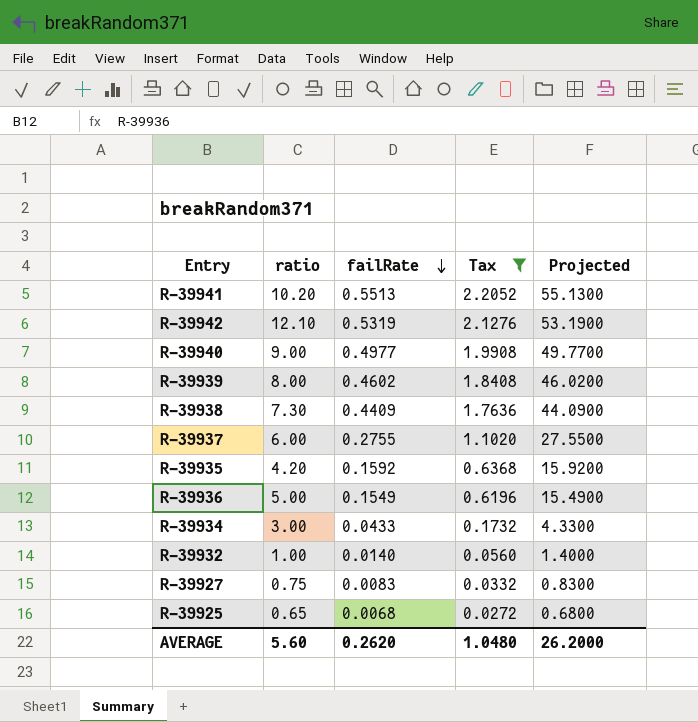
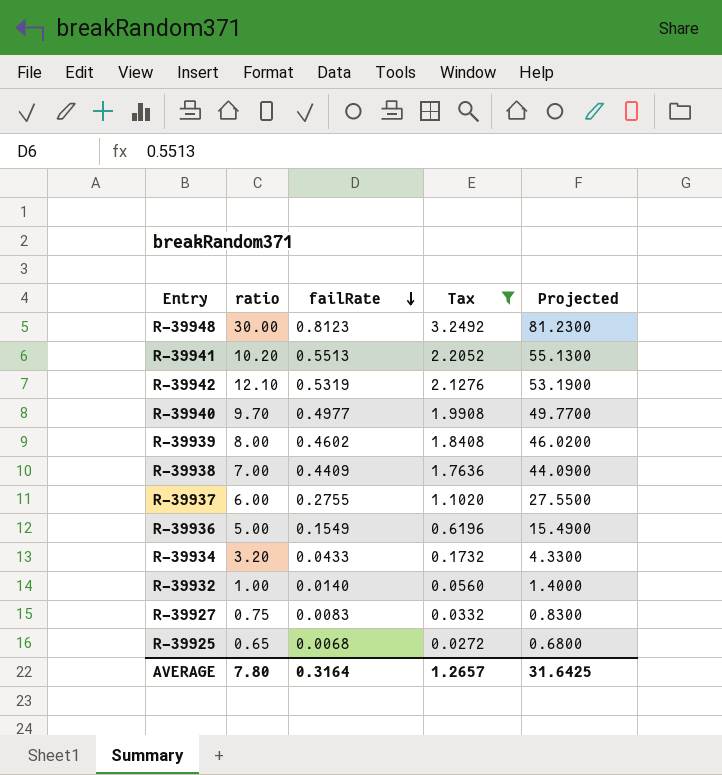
row R-39935: 4.20 | 0.1592 | 0.6368 | 15.9200 -> none
row R-39948: none -> 30.00 | 0.8123 | 3.2492 | 81.2300
R-39940 | ratio: 9.00 -> 9.70
R-39938 | ratio: 7.30 -> 7.00
R-39934 | ratio: 3.00 -> 3.20
AVERAGE | ratio: 5.60 -> 7.80
AVERAGE | failRate: 0.2620 -> 0.3164
AVERAGE | Tax: 1.0480 -> 1.2657
AVERAGE | Projected: 26.2000 -> 31.6425

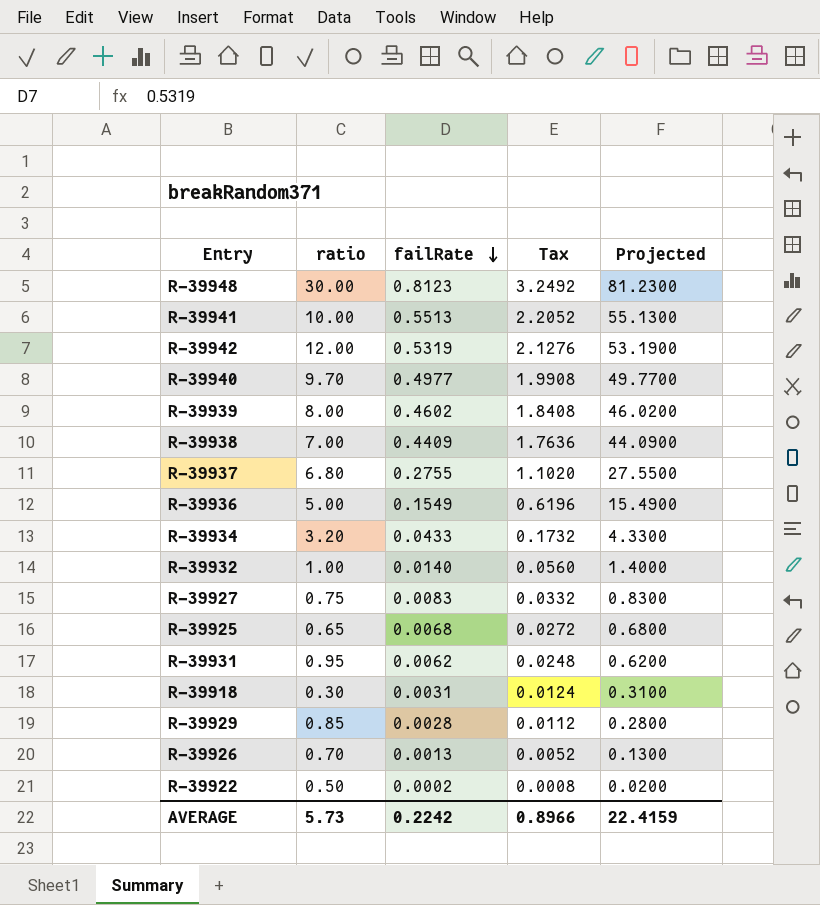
filter: Tax >= 0.0272 -> none
R-39941 | ratio: 10.20 -> 10.00
R-39942 | ratio: 12.10 -> 12.00
R-39937 | ratio: 6.00 -> 6.80
AVERAGE | ratio: 7.80 -> 5.73
AVERAGE | failRate: 0.3164 -> 0.2242
AVERAGE | Tax: 1.2657 -> 0.8966
AVERAGE | Projected: 31.6425 -> 22.4159

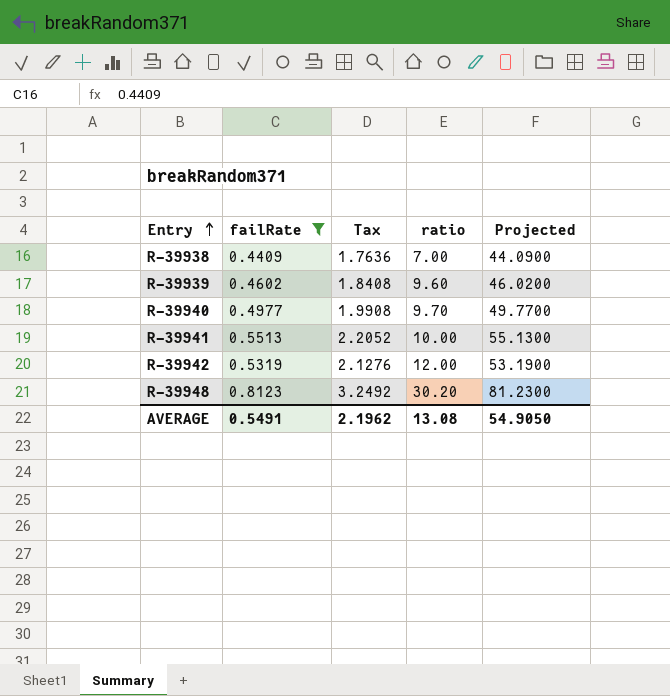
filter: none -> failRate >= 0.4409
row order: failRate descending -> Entry ascending
column ratio | position: 2 -> 4
R-39939 | ratio: 8.00 -> 9.60
R-39948 | ratio: 30.00 -> 30.20
AVERAGE | failRate: 0.2242 -> 0.5491
AVERAGE | Tax: 0.8966 -> 2.1962
AVERAGE | ratio: 5.73 -> 13.08
AVERAGE | Projected: 22.4159 -> 54.9050

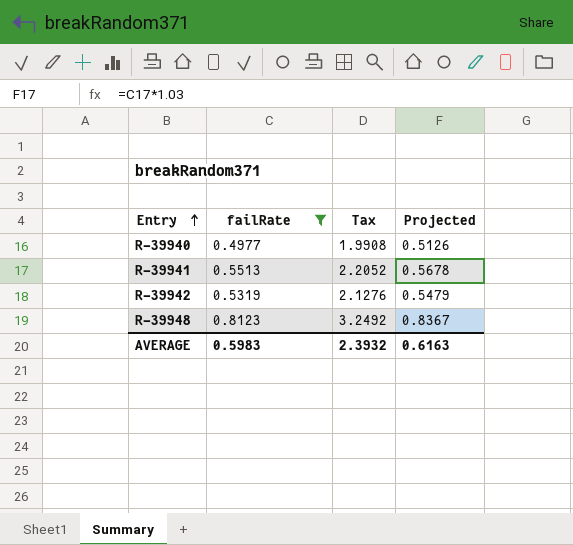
column ratio | position: 4 -> none
column Projected | formula: [failRate] * 100 -> [failRate] * 1.03
row R-39938: 0.4409 | 1.7636 | 7.00 | 44.0900 -> none
row R-39939: 0.4602 | 1.8408 | 9.60 | 46.0200 -> none
AVERAGE | failRate: 0.5491 -> 0.5983
AVERAGE | Tax: 2.1962 -> 2.3932
AVERAGE | Projected: 54.9050 -> 0.6163

